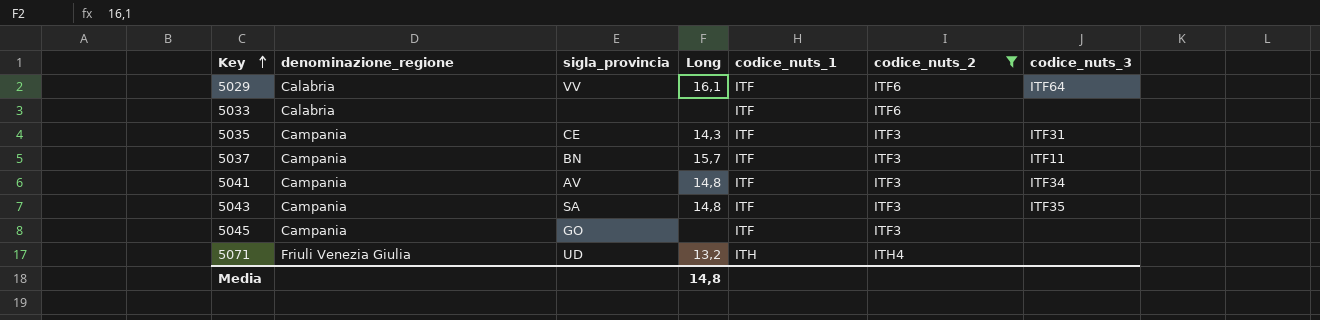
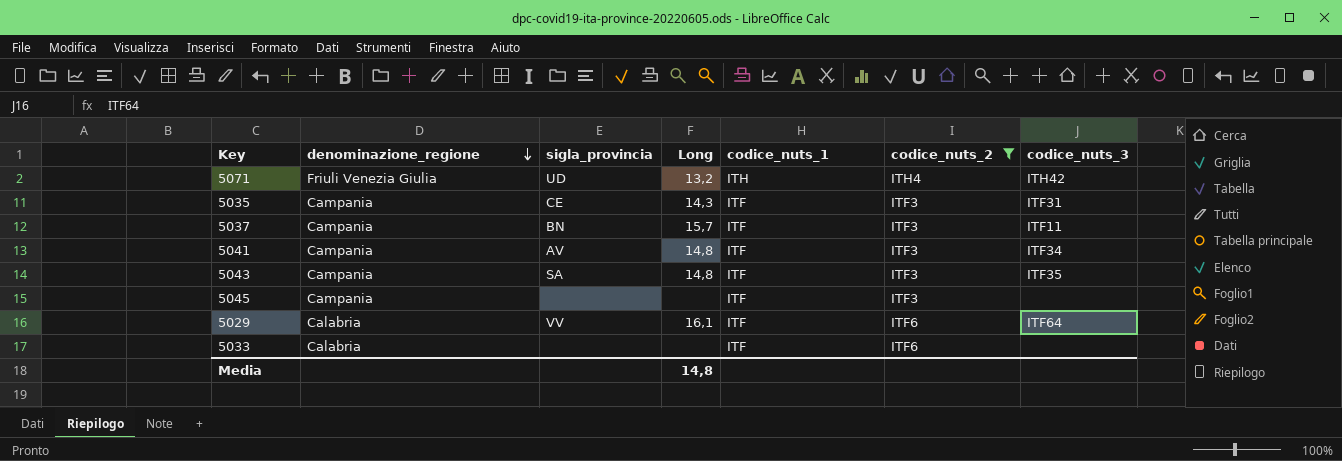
row order: Key ascending -> denominazione_regione descending
5071 | codice_nuts_3: none -> ITH42
5045 | sigla_provincia: GO -> none

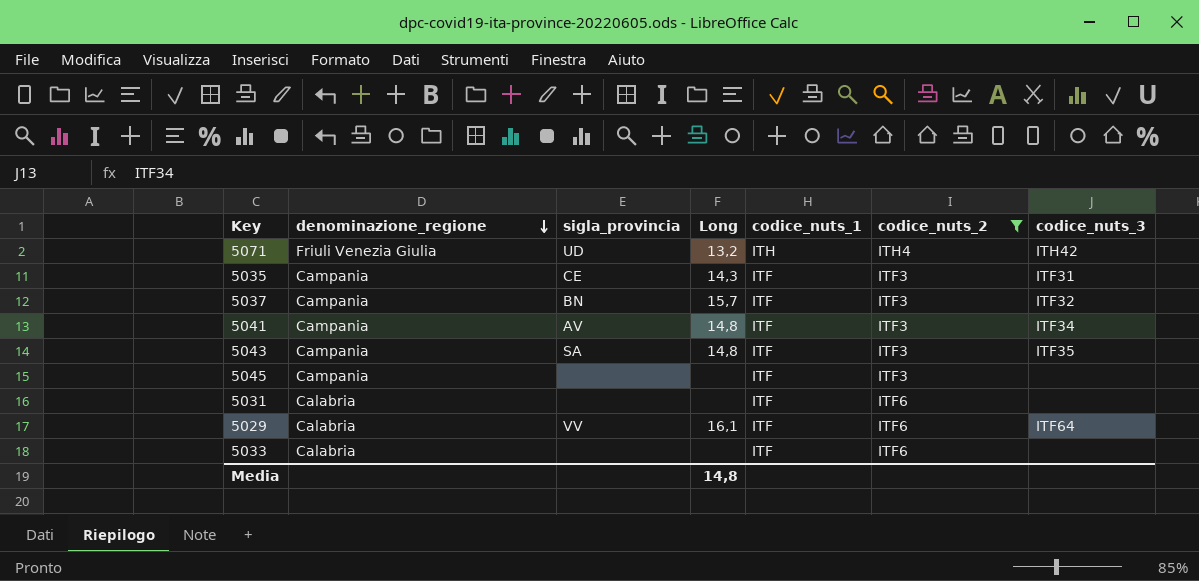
5037 | codice_nuts_3: ITF11 -> ITF32
row 5031: none -> Calabria | none | none | ITF | ITF6 | none

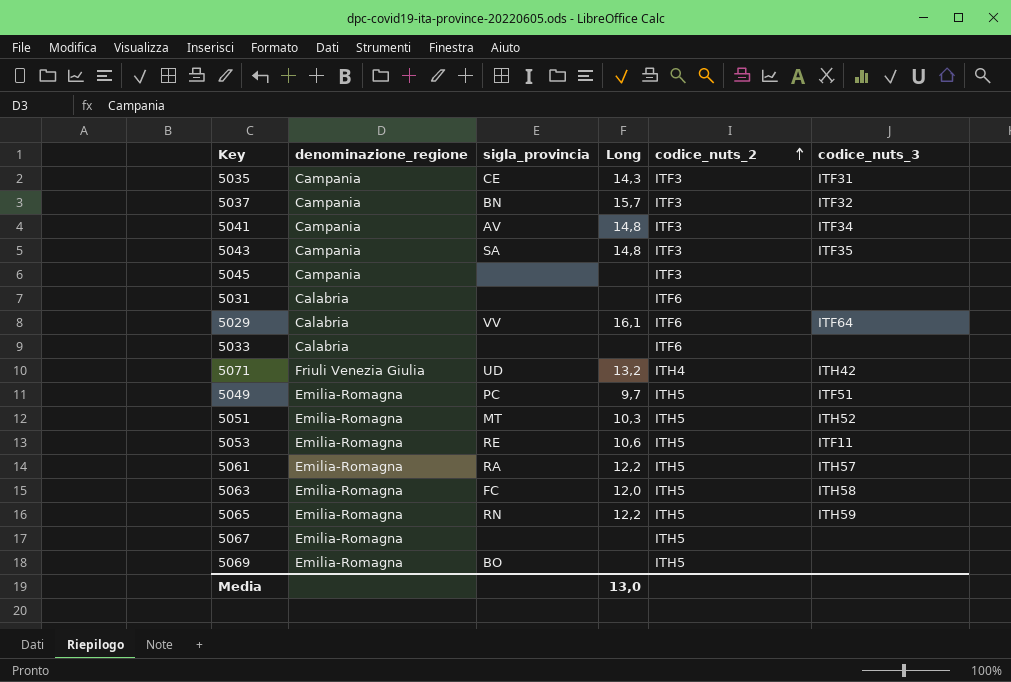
filter: codice_nuts_2 != ITH5 -> none
row order: denominazione_regione descending -> codice_nuts_2 ascending
column codice_nuts_1 | position: 5 -> none
Media | Long: 14,8 -> 13,0

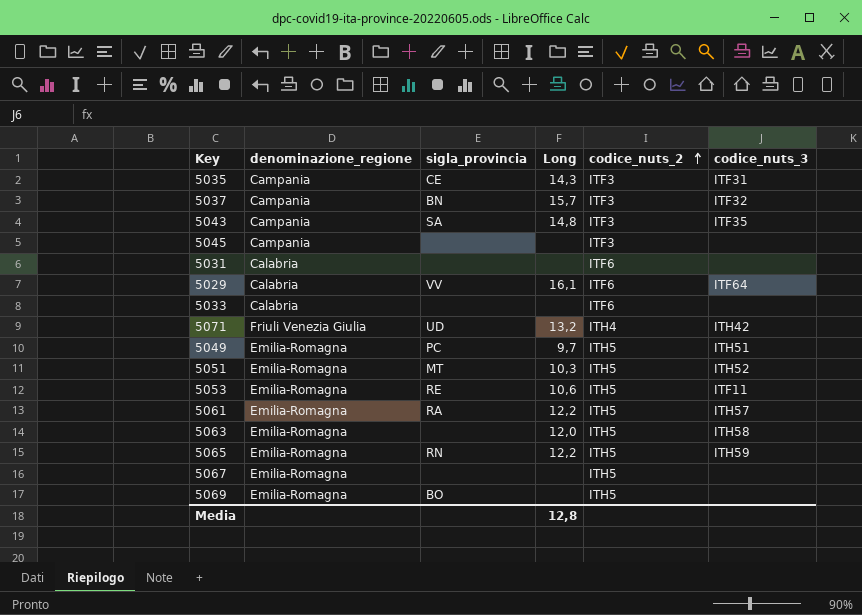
row 5041: Campania | AV | 14,8 | ITF3 | ITF34 -> none
5049 | codice_nuts_3: ITF51 -> ITH51
5063 | sigla_provincia: FC -> none
Media | Long: 13,0 -> 12,8

